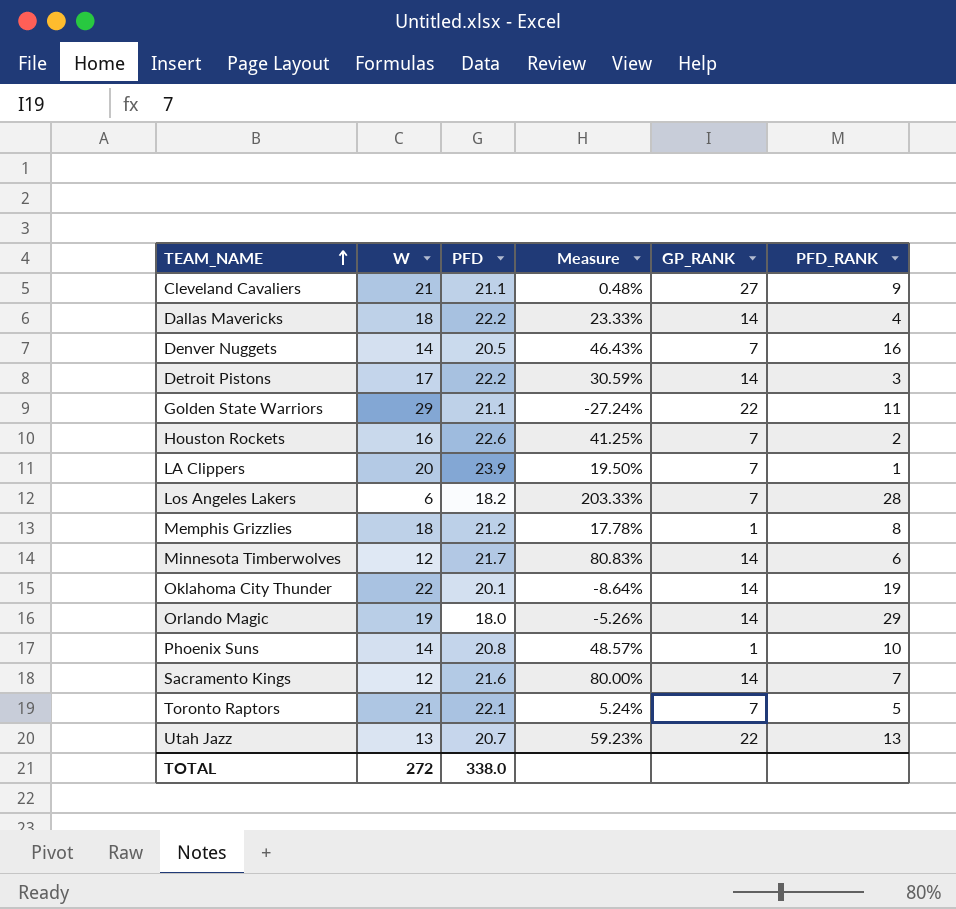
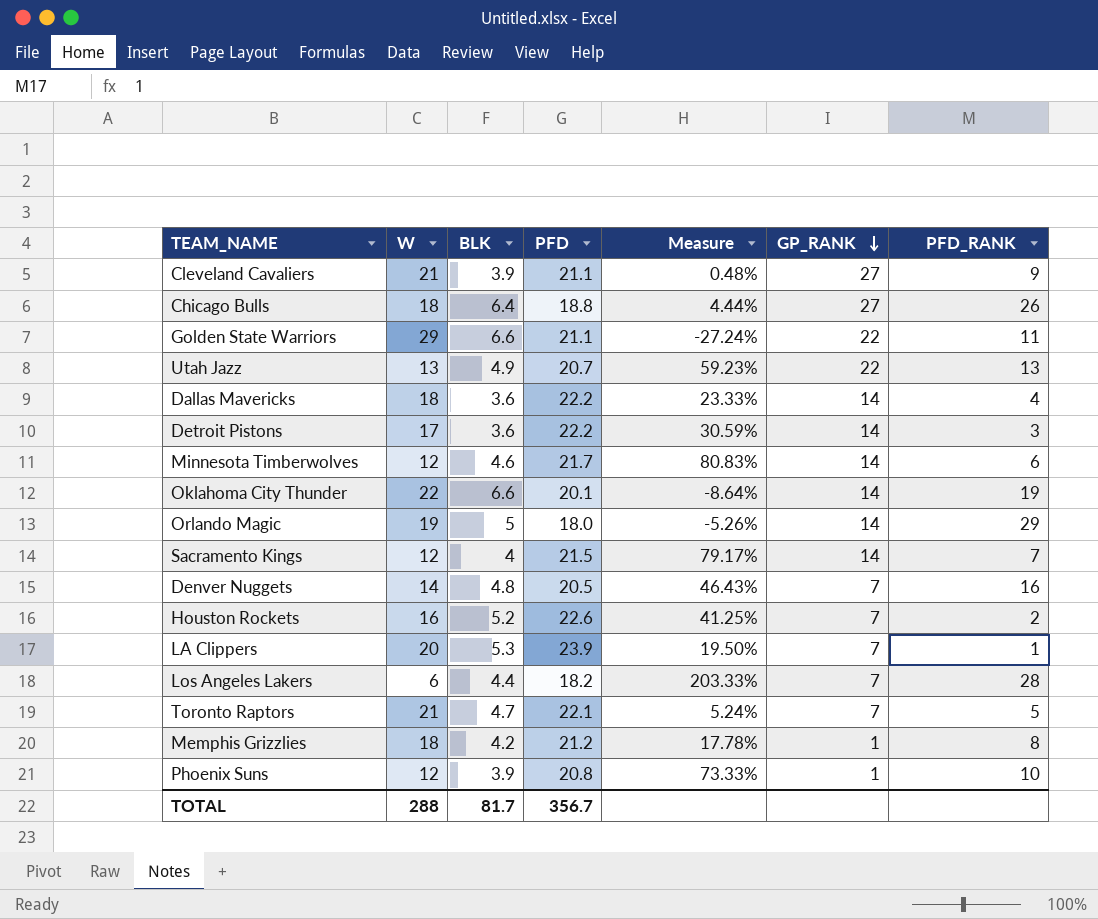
row order: TEAM_NAME ascending -> GP_RANK descending
column BLK | position: none -> 3
row Chicago Bulls: none -> 18 | 6.4 | 18.8 | 4.44% | 27 | 26
Sacramento Kings | PFD: 21.6 -> 21.5
Sacramento Kings | Measure: 80.00% -> 79.17%
Phoenix Suns | W: 14 -> 12
Phoenix Suns | Measure: 48.57% -> 73.33%
TOTAL | W: 272 -> 288
TOTAL | PFD: 338.0 -> 356.7

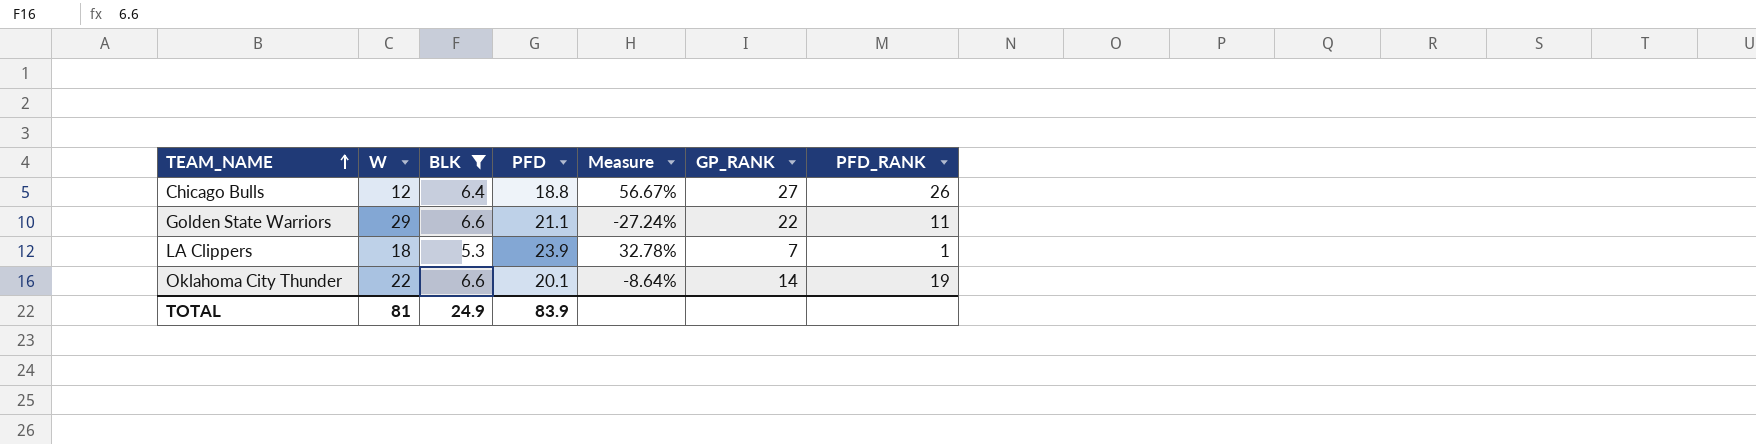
filter: none -> BLK >= 5.3
row order: GP_RANK descending -> TEAM_NAME ascending
Chicago Bulls | W: 18 -> 12
Chicago Bulls | Measure: 4.44% -> 56.67%
LA Clippers | W: 20 -> 18
LA Clippers | Measure: 19.50% -> 32.78%
TOTAL | W: 288 -> 81
TOTAL | BLK: 81.7 -> 24.9
TOTAL | PFD: 356.7 -> 83.9

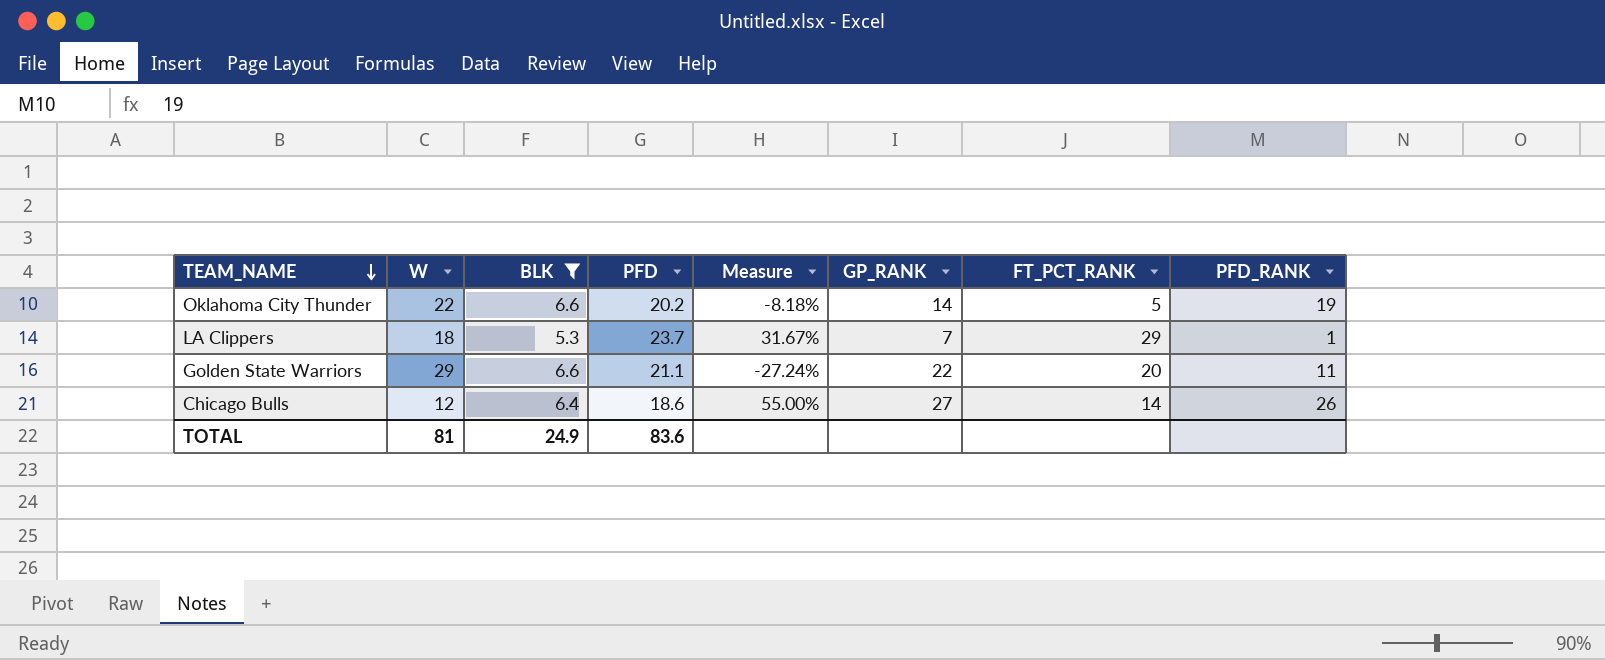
row order: TEAM_NAME ascending -> TEAM_NAME descending
column FT_PCT_RANK | position: none -> 7
Oklahoma City Thunder | PFD: 20.1 -> 20.2
Oklahoma City Thunder | Measure: -8.64% -> -8.18%
LA Clippers | PFD: 23.9 -> 23.7
LA Clippers | Measure: 32.78% -> 31.67%
Chicago Bulls | PFD: 18.8 -> 18.6
Chicago Bulls | Measure: 56.67% -> 55.00%
TOTAL | PFD: 83.9 -> 83.6

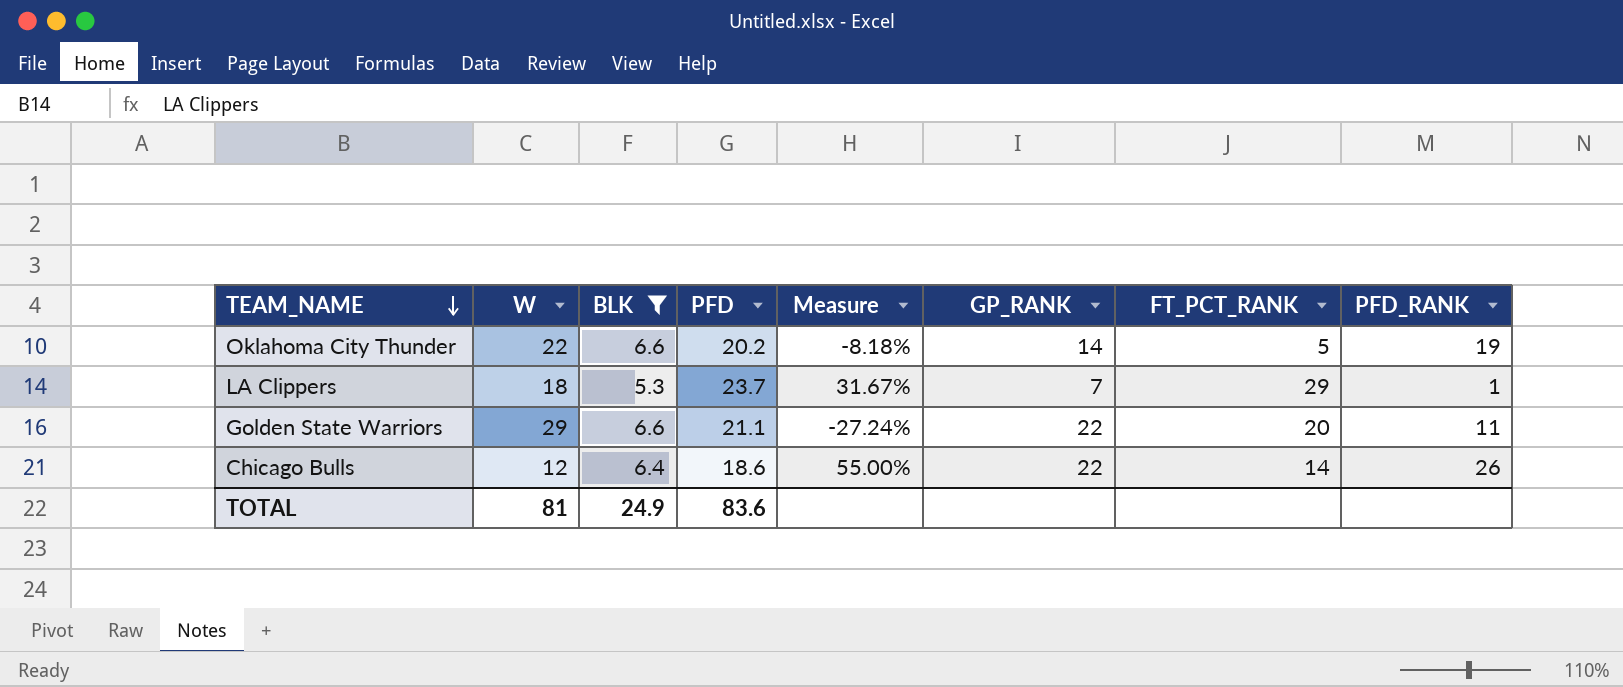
Chicago Bulls | GP_RANK: 27 -> 22

